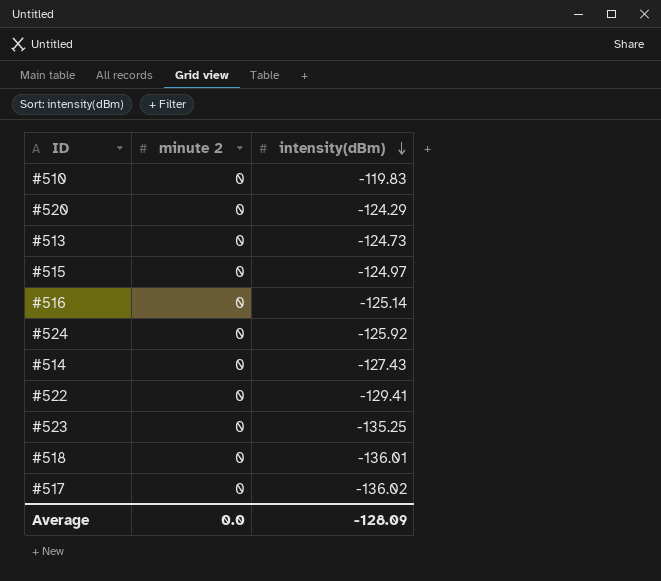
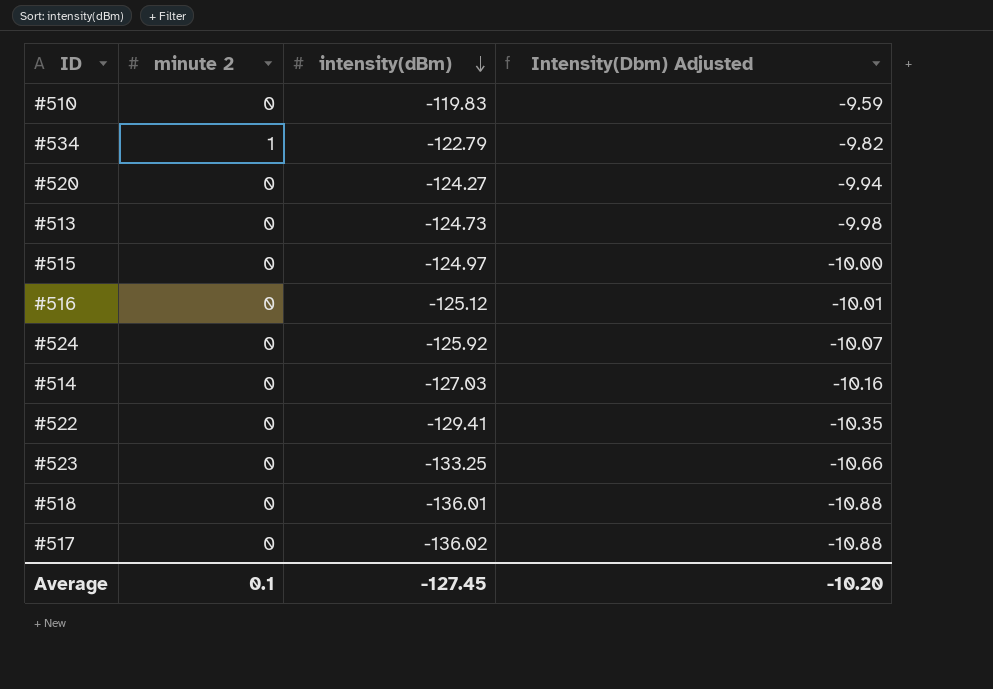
column Intensity(Dbm) Adjusted | formula: none -> [intensity(dBm)] * 0.08
row #534: none -> 1 | -122.79 | -9.82
#520 | intensity(dBm): -124.29 -> -124.27
#516 | intensity(dBm): -125.14 -> -125.12
#514 | intensity(dBm): -127.43 -> -127.03
#523 | intensity(dBm): -135.25 -> -133.25
Average | minute 2: 0.0 -> 0.1
Average | intensity(dBm): -128.09 -> -127.45

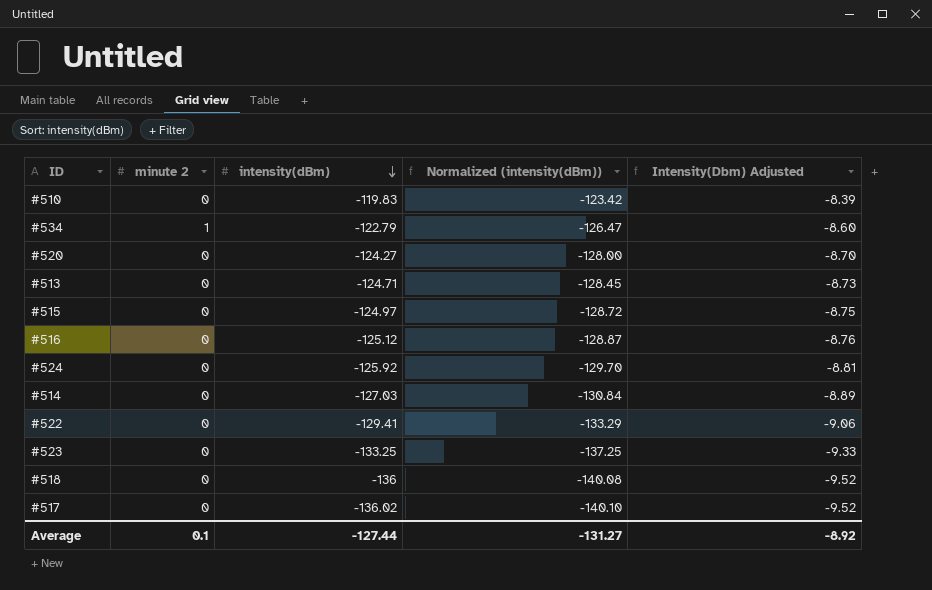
column Normalized (intensity(dBm)) | formula: none -> [intensity(dBm)] * 1.03
column Intensity(Dbm) Adjusted | formula: [intensity(dBm)] * 0.08 -> [intensity(dBm)] * 0.07
#513 | intensity(dBm): -124.73 -> -124.71
#518 | intensity(dBm): -136.01 -> -136
Average | intensity(dBm): -127.45 -> -127.44
Average | Intensity(Dbm) Adjusted: -10.20 -> -8.92

